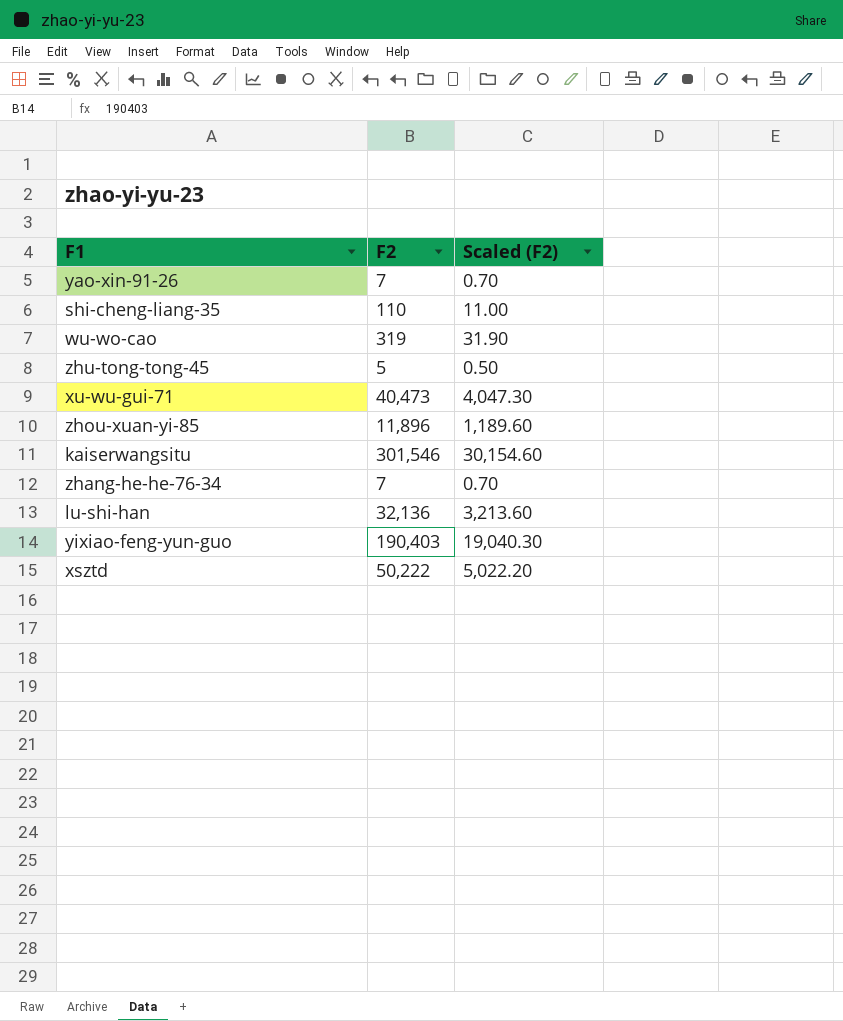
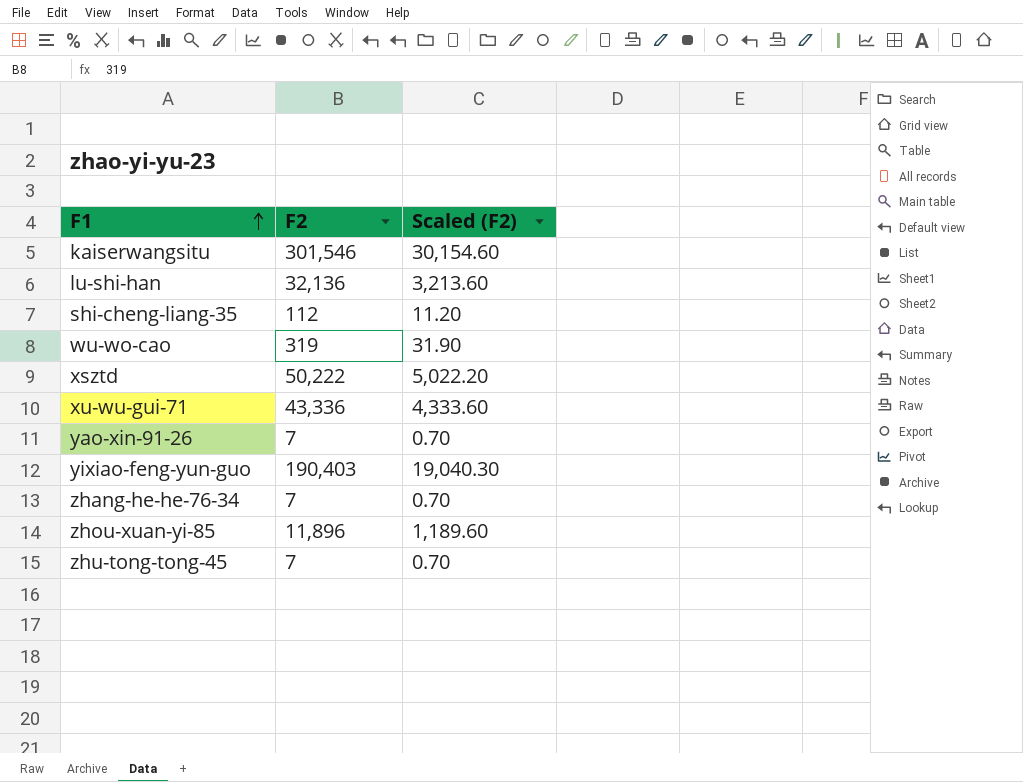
row order: none -> F1 ascending
shi-cheng-liang-35 | F2: 110 -> 112
shi-cheng-liang-35 | Scaled (F2): 11.00 -> 11.20
xu-wu-gui-71 | F2: 40,473 -> 43,336
xu-wu-gui-71 | Scaled (F2): 4,047.30 -> 4,333.60
zhu-tong-tong-45 | F2: 5 -> 7
zhu-tong-tong-45 | Scaled (F2): 0.50 -> 0.70

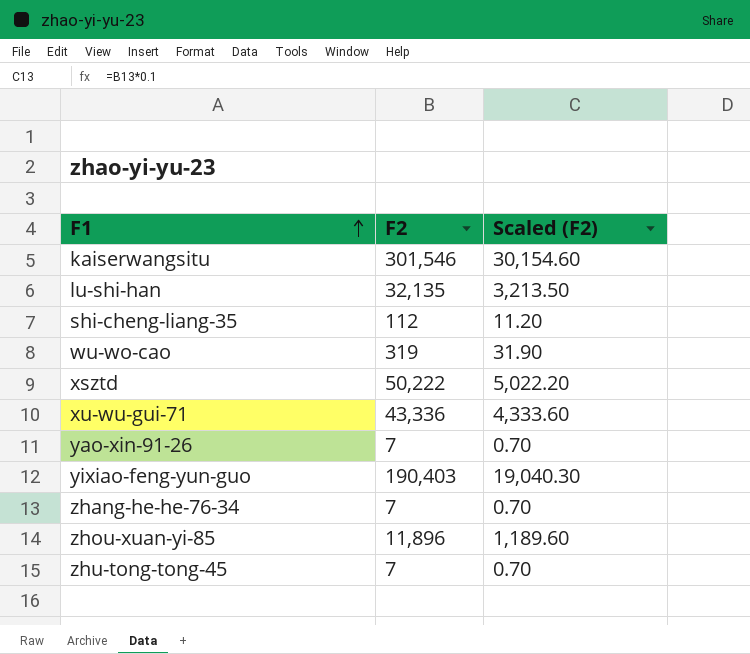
lu-shi-han | F2: 32,136 -> 32,135
lu-shi-han | Scaled (F2): 3,213.60 -> 3,213.50

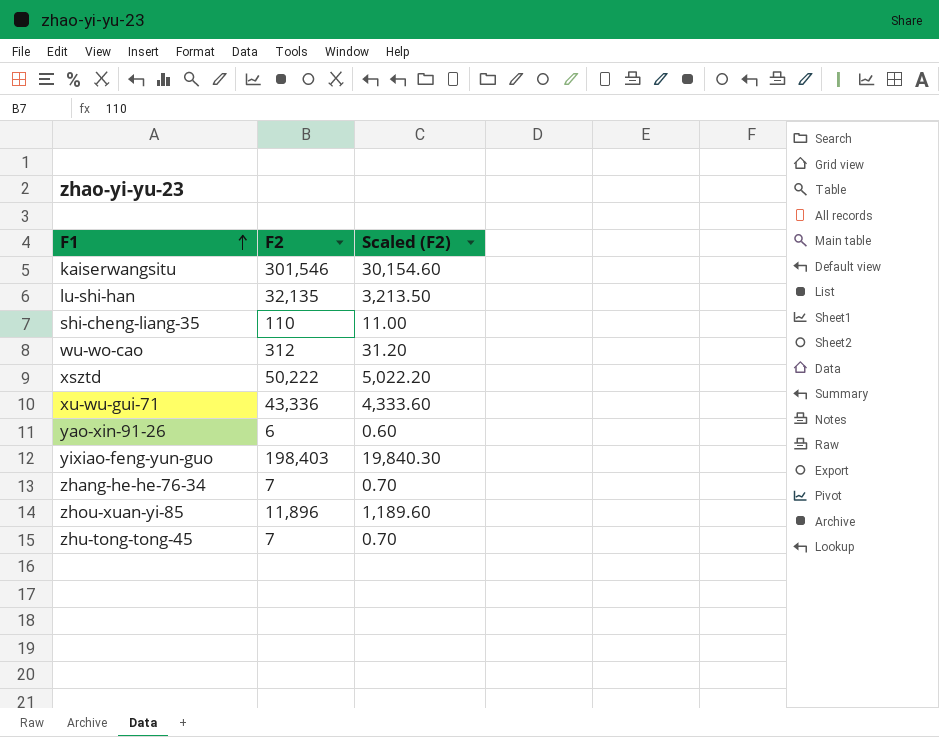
shi-cheng-liang-35 | F2: 112 -> 110
shi-cheng-liang-35 | Scaled (F2): 11.20 -> 11.00
wu-wo-cao | F2: 319 -> 312
wu-wo-cao | Scaled (F2): 31.90 -> 31.20
yao-xin-91-26 | F2: 7 -> 6
yao-xin-91-26 | Scaled (F2): 0.70 -> 0.60
yixiao-feng-yun-guo | F2: 190,403 -> 198,403
yixiao-feng-yun-guo | Scaled (F2): 19,040.30 -> 19,840.30

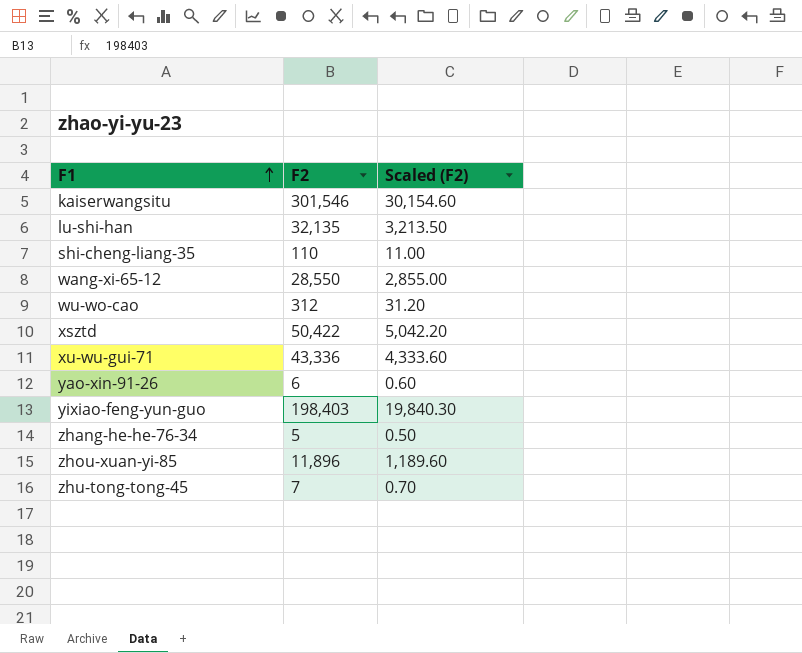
row wang-xi-65-12: none -> 28,550 | 2,855.00
xsztd | F2: 50,222 -> 50,422
xsztd | Scaled (F2): 5,022.20 -> 5,042.20
zhang-he-he-76-34 | F2: 7 -> 5
zhang-he-he-76-34 | Scaled (F2): 0.70 -> 0.50

